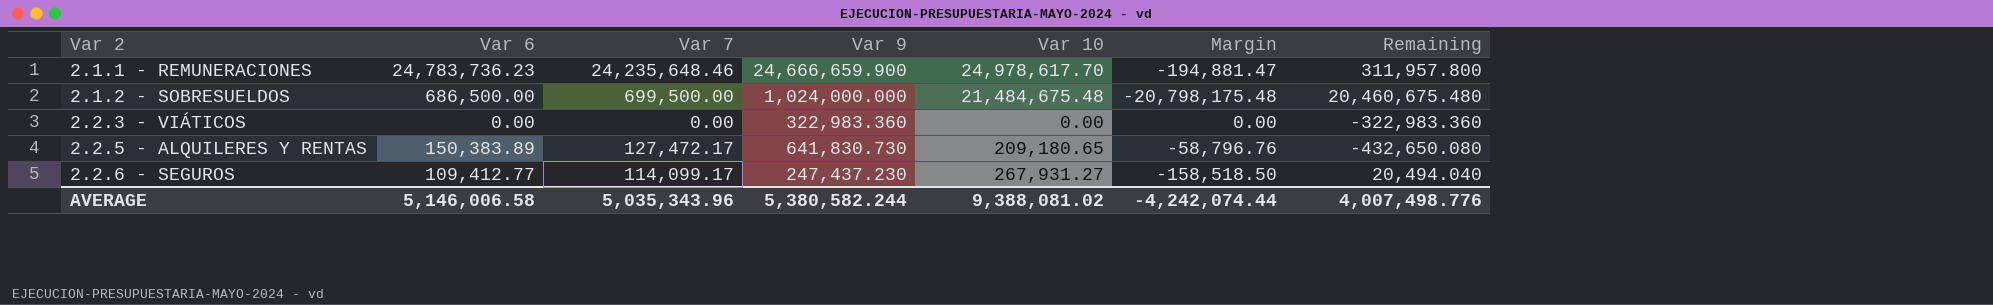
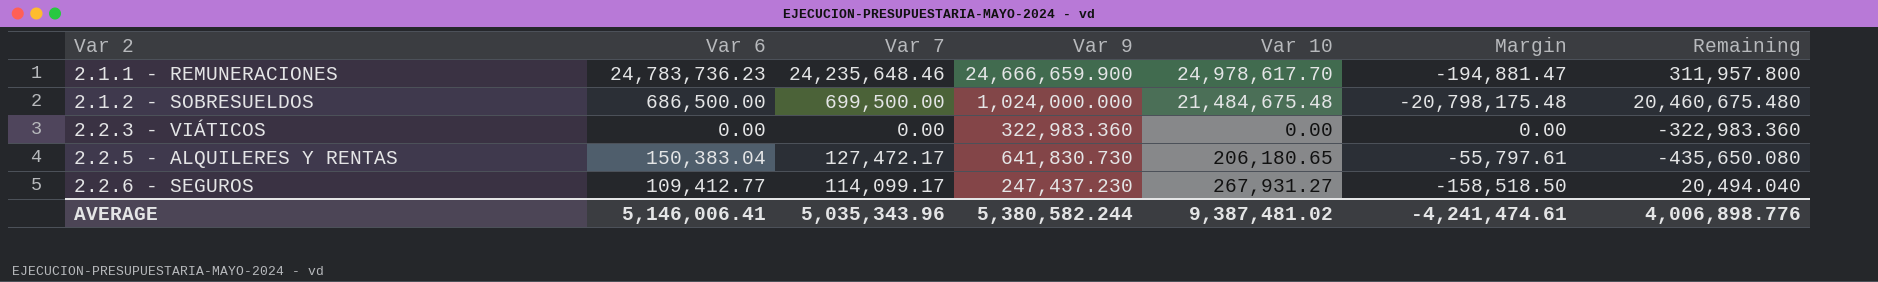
2.2.5 - ALQUILERES Y RENTAS | Var 6: 150,383.89 -> 150,383.04
2.2.5 - ALQUILERES Y RENTAS | Var 10: 209,180.65 -> 206,180.65
2.2.5 - ALQUILERES Y RENTAS | Margin: -58,796.76 -> -55,797.61
2.2.5 - ALQUILERES Y RENTAS | Remaining: -432,650.080 -> -435,650.080
AVERAGE | Var 6: 5,146,006.58 -> 5,146,006.41
AVERAGE | Var 10: 9,388,081.02 -> 9,387,481.02
AVERAGE | Margin: -4,242,074.44 -> -4,241,474.61
AVERAGE | Remaining: 4,007,498.776 -> 4,006,898.776

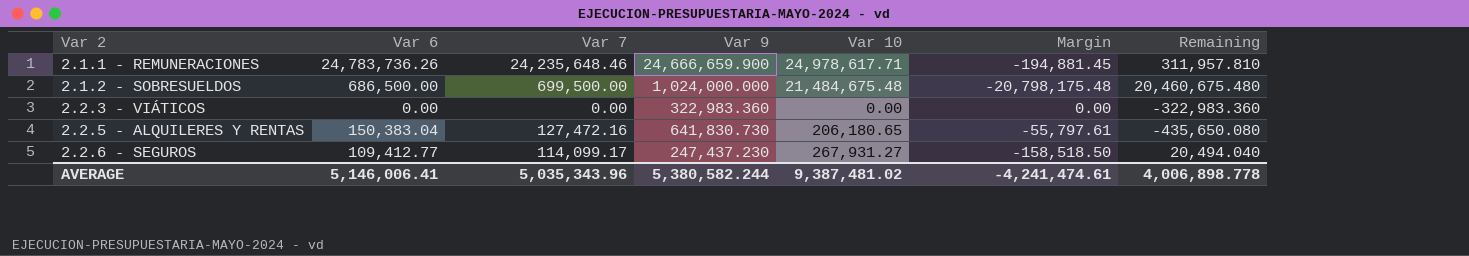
2.1.1 - REMUNERACIONES | Var 6: 24,783,736.23 -> 24,783,736.26
2.1.1 - REMUNERACIONES | Var 10: 24,978,617.70 -> 24,978,617.71
2.1.1 - REMUNERACIONES | Margin: -194,881.47 -> -194,881.45
2.1.1 - REMUNERACIONES | Remaining: 311,957.800 -> 311,957.810
2.2.5 - ALQUILERES Y RENTAS | Var 7: 127,472.17 -> 127,472.16
AVERAGE | Remaining: 4,006,898.776 -> 4,006,898.778

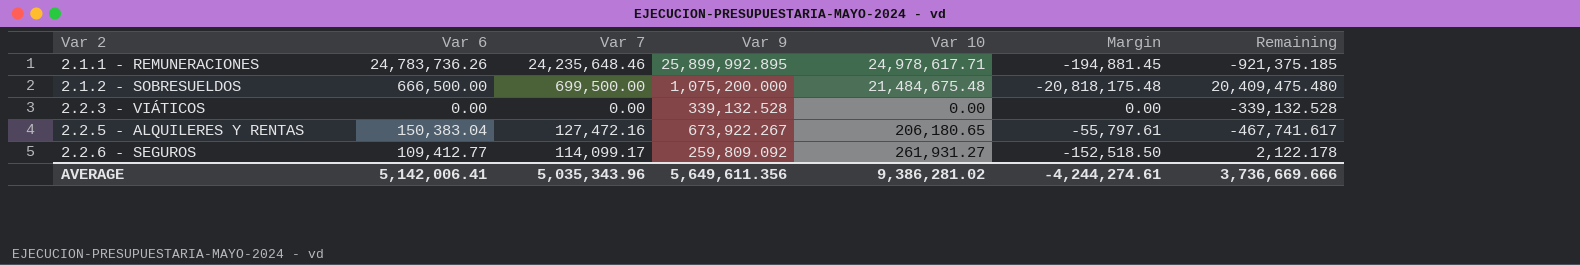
2.1.1 - REMUNERACIONES | Var 9: 24,666,659.900 -> 25,899,992.895
2.1.1 - REMUNERACIONES | Remaining: 311,957.810 -> -921,375.185
2.1.2 - SOBRESUELDOS | Var 6: 686,500.00 -> 666,500.00
2.1.2 - SOBRESUELDOS | Var 9: 1,024,000.000 -> 1,075,200.000
2.1.2 - SOBRESUELDOS | Margin: -20,798,175.48 -> -20,818,175.48
2.1.2 - SOBRESUELDOS | Remaining: 20,460,675.480 -> 20,409,475.480
2.2.3 - VIÁTICOS | Var 9: 322,983.360 -> 339,132.528
2.2.3 - VIÁTICOS | Remaining: -322,983.360 -> -339,132.528
2.2.5 - ALQUILERES Y RENTAS | Var 9: 641,830.730 -> 673,922.267
2.2.5 - ALQUILERES Y RENTAS | Remaining: -435,650.080 -> -467,741.617
2.2.6 - SEGUROS | Var 9: 247,437.230 -> 259,809.092
2.2.6 - SEGUROS | Var 10: 267,931.27 -> 261,931.27
2.2.6 - SEGUROS | Margin: -158,518.50 -> -152,518.50
2.2.6 - SEGUROS | Remaining: 20,494.040 -> 2,122.178
AVERAGE | Var 6: 5,146,006.41 -> 5,142,006.41
AVERAGE | Var 9: 5,380,582.244 -> 5,649,611.356
AVERAGE | Var 10: 9,387,481.02 -> 9,386,281.02
AVERAGE | Margin: -4,241,474.61 -> -4,244,274.61
AVERAGE | Remaining: 4,006,898.778 -> 3,736,669.666

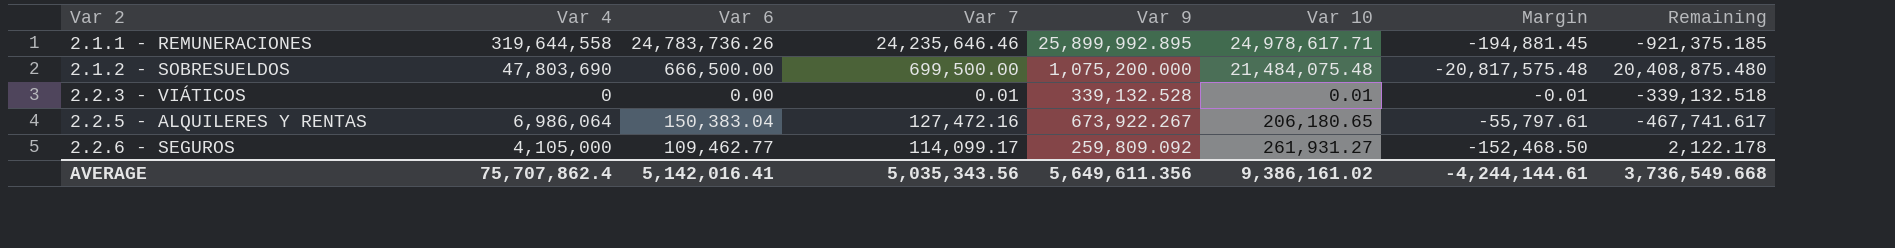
column Var 4 | position: none -> 2
2.1.1 - REMUNERACIONES | Var 7: 24,235,648.46 -> 24,235,646.46
2.1.2 - SOBRESUELDOS | Var 10: 21,484,675.48 -> 21,484,075.48
2.1.2 - SOBRESUELDOS | Margin: -20,818,175.48 -> -20,817,575.48
2.1.2 - SOBRESUELDOS | Remaining: 20,409,475.480 -> 20,408,875.480
2.2.3 - VIÁTICOS | Var 7: 0.00 -> 0.01
2.2.3 - VIÁTICOS | Var 10: 0.00 -> 0.01
2.2.3 - VIÁTICOS | Margin: 0.00 -> -0.01
2.2.3 - VIÁTICOS | Remaining: -339,132.528 -> -339,132.518
2.2.6 - SEGUROS | Var 6: 109,412.77 -> 109,462.77
2.2.6 - SEGUROS | Margin: -152,518.50 -> -152,468.50
AVERAGE | Var 6: 5,142,006.41 -> 5,142,016.41
AVERAGE | Var 7: 5,035,343.96 -> 5,035,343.56
AVERAGE | Var 10: 9,386,281.02 -> 9,386,161.02
AVERAGE | Margin: -4,244,274.61 -> -4,244,144.61
AVERAGE | Remaining: 3,736,669.666 -> 3,736,549.668

